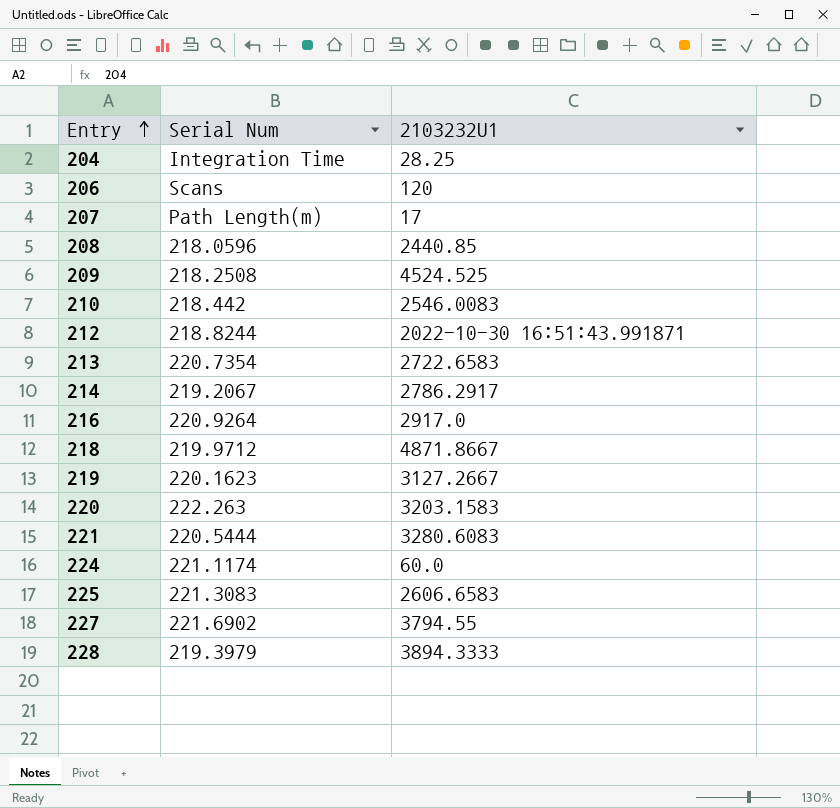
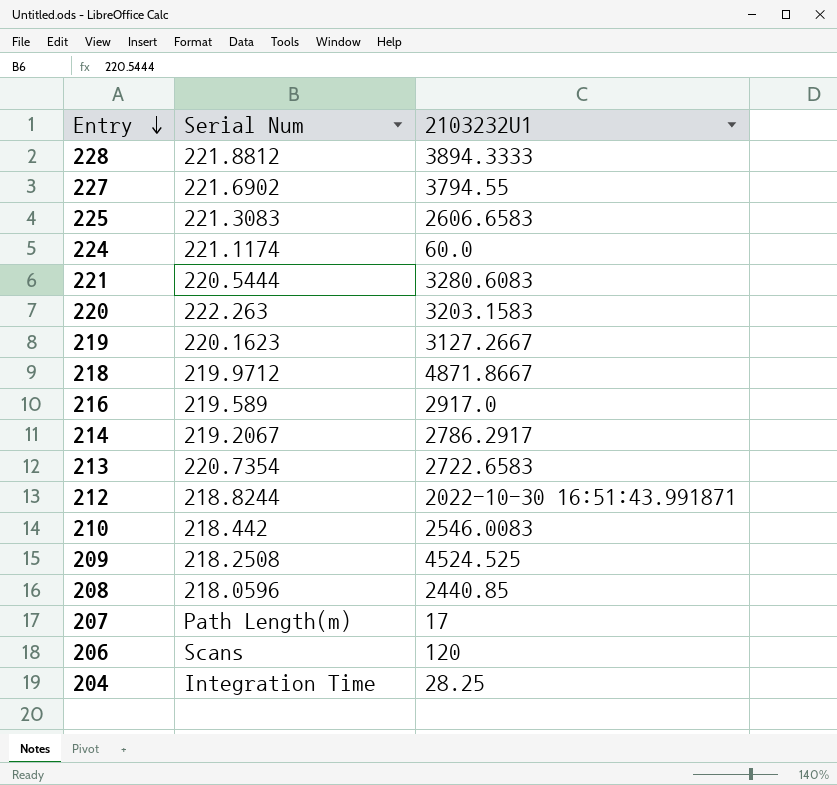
row order: Entry ascending -> Entry descending
228 | Serial Num: 219.3979 -> 221.8812
216 | Serial Num: 220.9264 -> 219.589

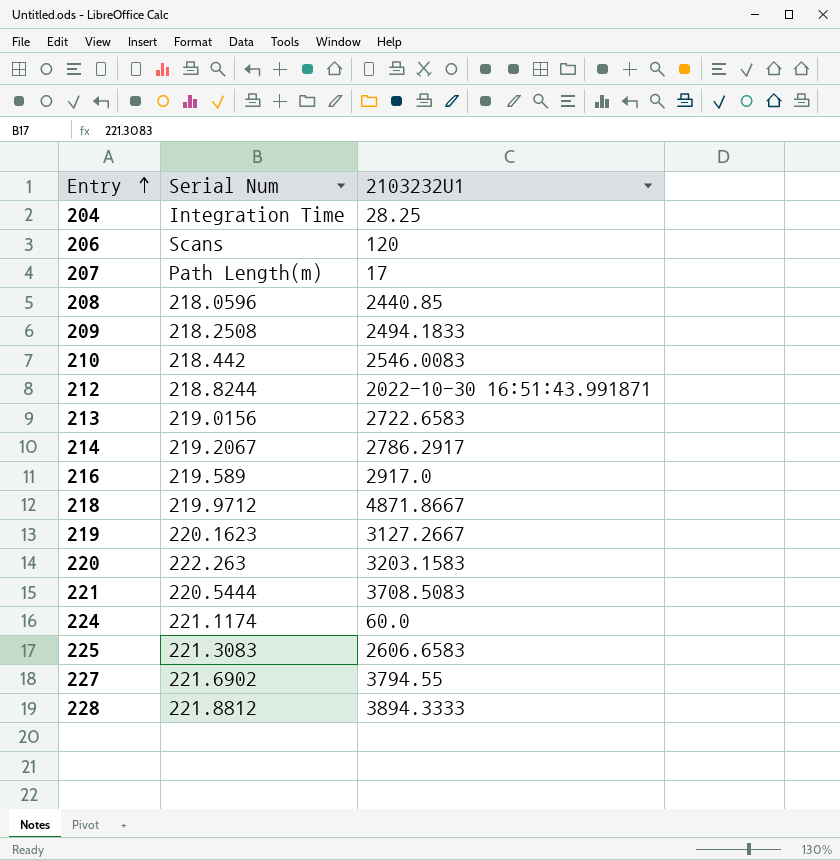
row order: Entry descending -> Entry ascending
209 | 2103232U1: 4524.525 -> 2494.1833
213 | Serial Num: 220.7354 -> 219.0156
221 | 2103232U1: 3280.6083 -> 3708.5083

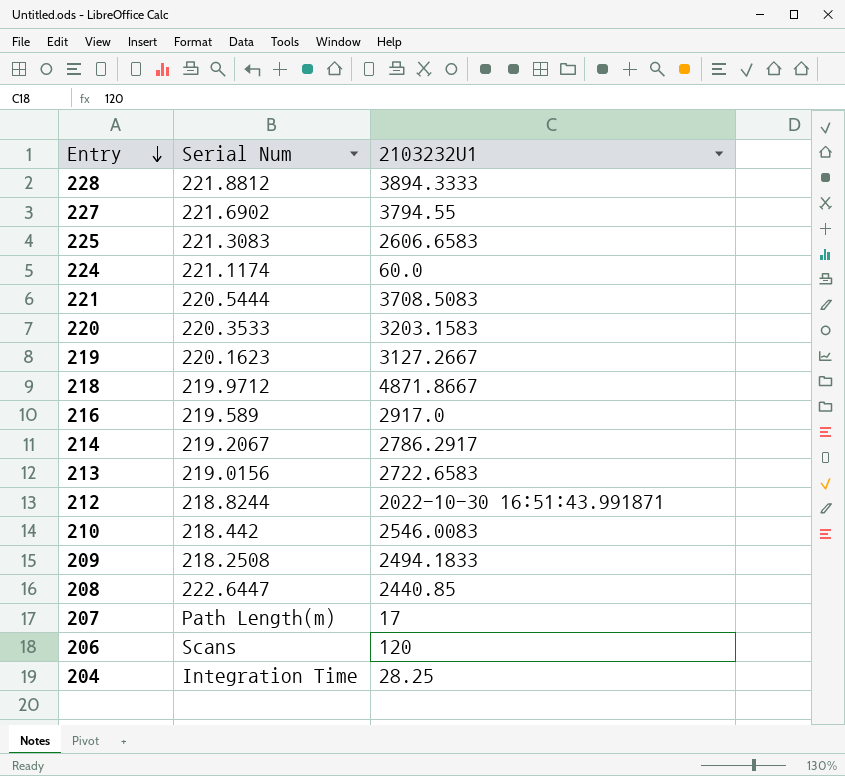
row order: Entry ascending -> Entry descending
220 | Serial Num: 222.263 -> 220.3533
208 | Serial Num: 218.0596 -> 222.6447

